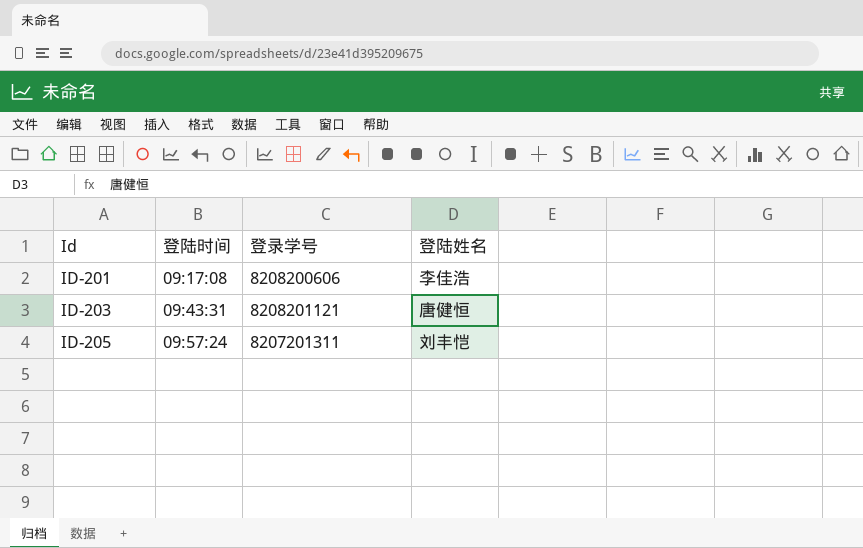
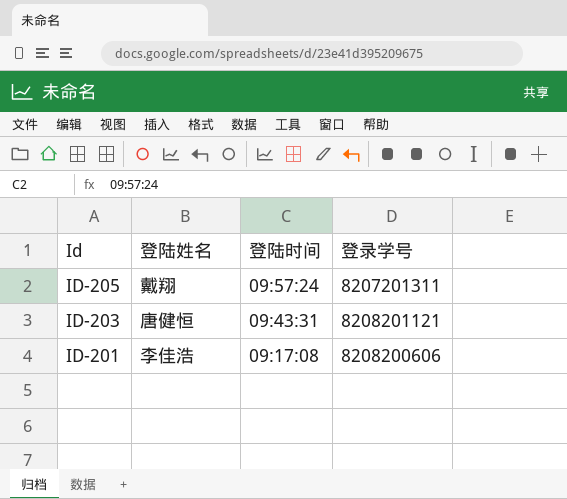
row order: Id ascending -> Id descending
column 登陆姓名 | position: 4 -> 2
ID-205 | 登陆姓名: 刘丰恺 -> 戴翔

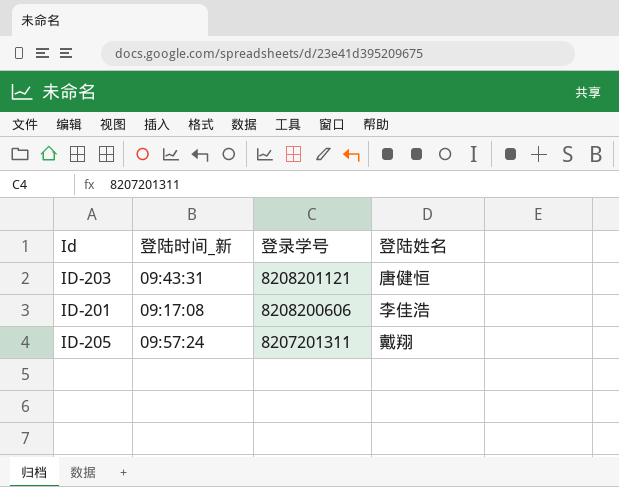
row order: Id descending -> 登录学号 descending
column name: 登陆时间 -> 登陆时间_新
column 登陆姓名 | position: 2 -> 4

